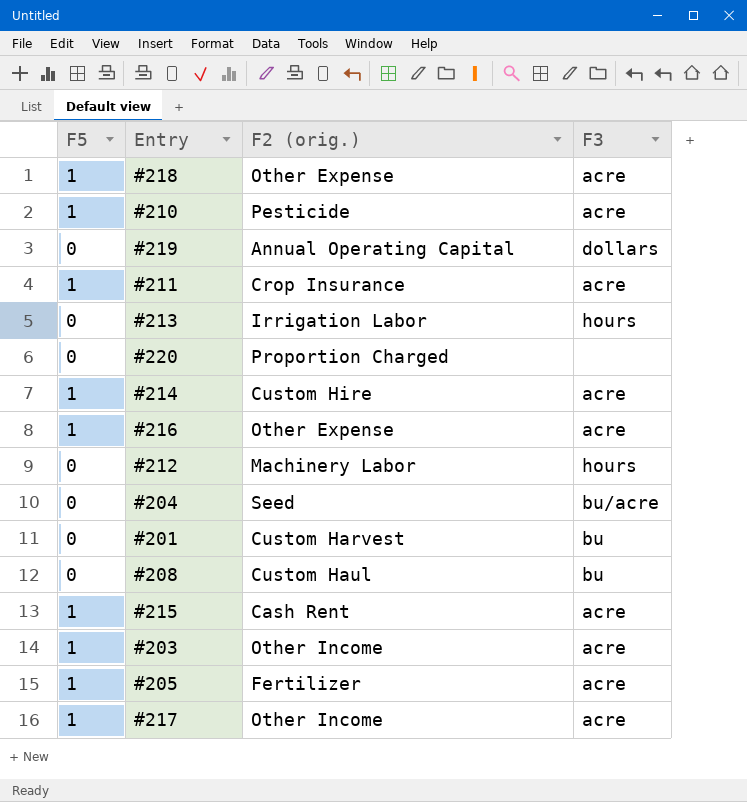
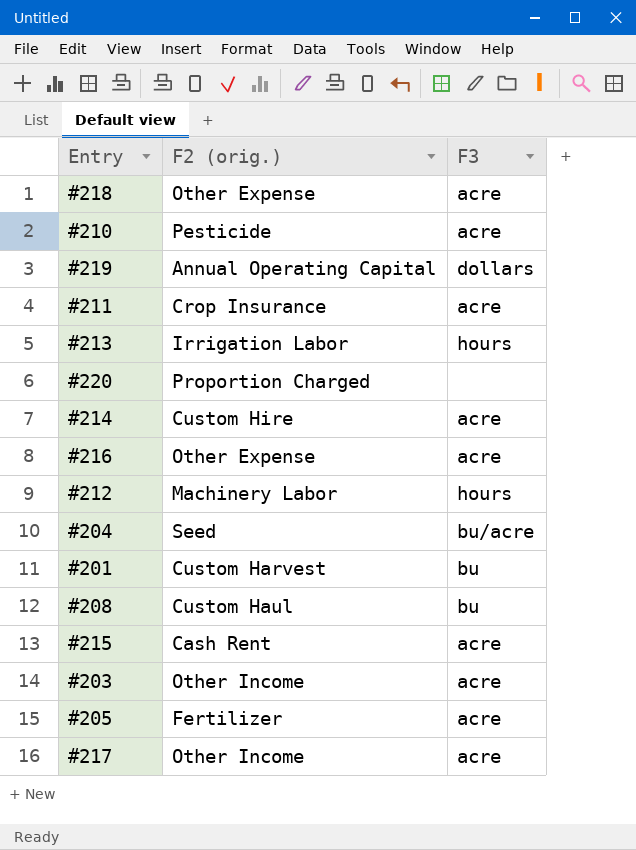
column F5 | position: 1 -> none

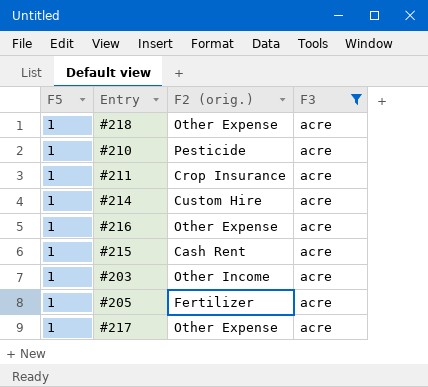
filter: none -> F3 = acre
column F5 | position: none -> 1
#217 | F2 (orig.): Other Income -> Other Expense

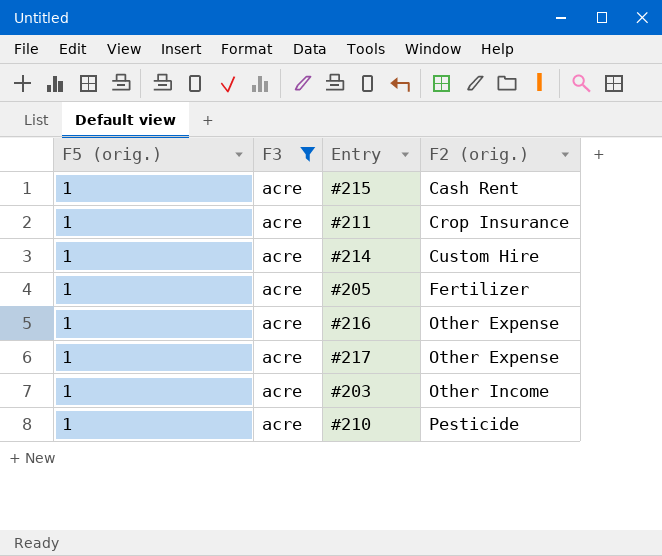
row order: none -> F2 (orig.) ascending
column name: F5 -> F5 (orig.)
column F3 | position: 4 -> 2
row #218: 1 | Other Expense | acre -> none

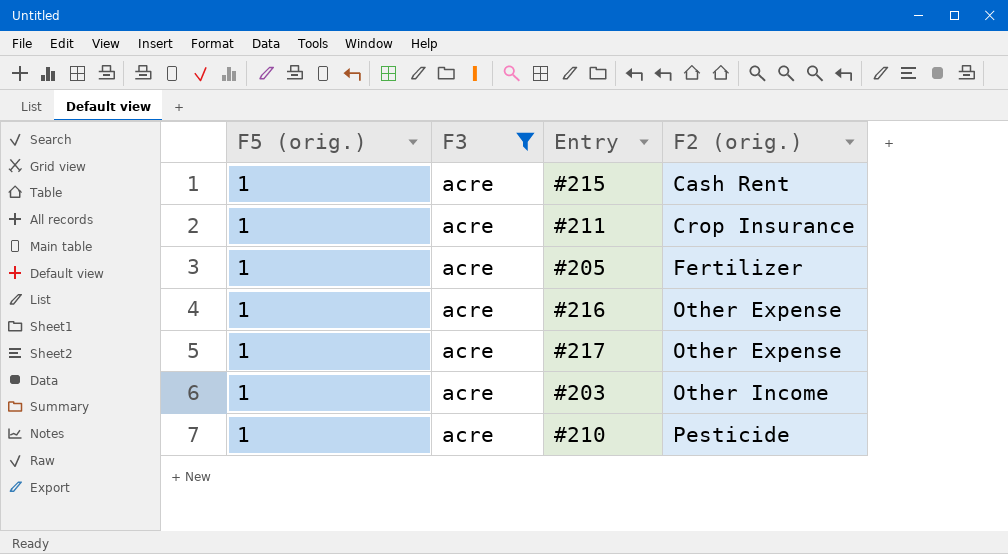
row #214: 1 | acre | Custom Hire -> none

